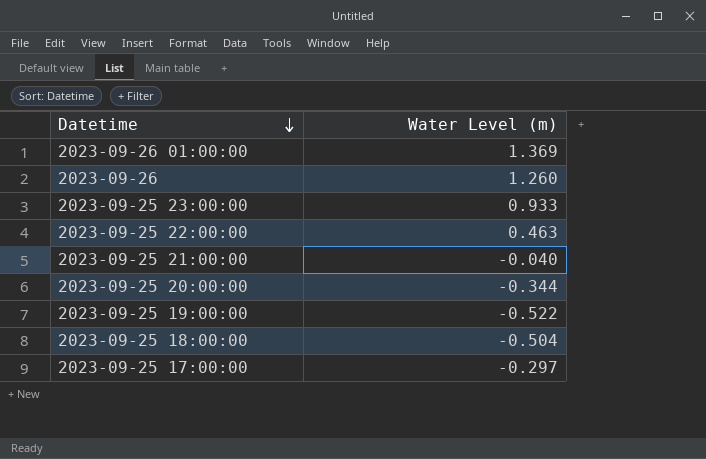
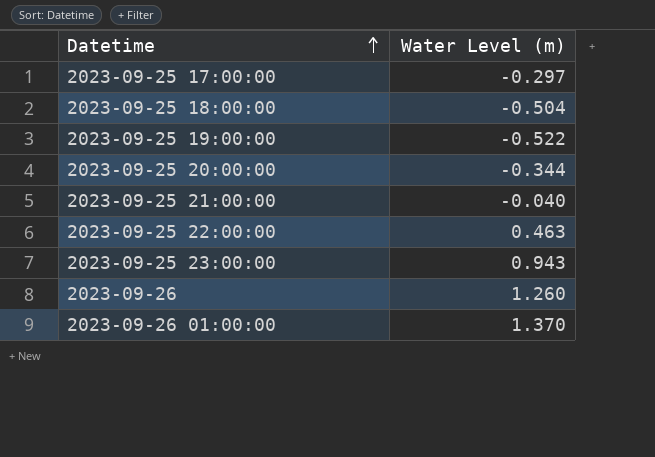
row order: Datetime descending -> Datetime ascending
2023-09-25 23:00:00 | Water Level (m): 0.933 -> 0.943
2023-09-26 01:00:00 | Water Level (m): 1.369 -> 1.370

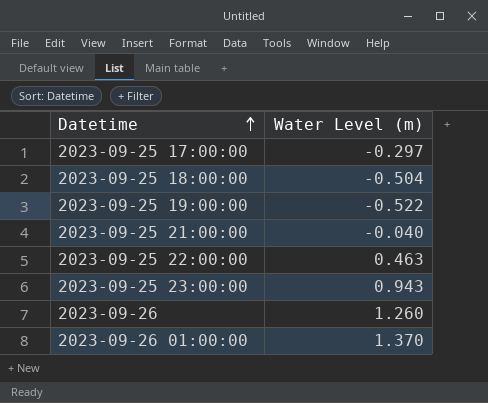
row 2023-09-25 20:00:00: -0.344 -> none

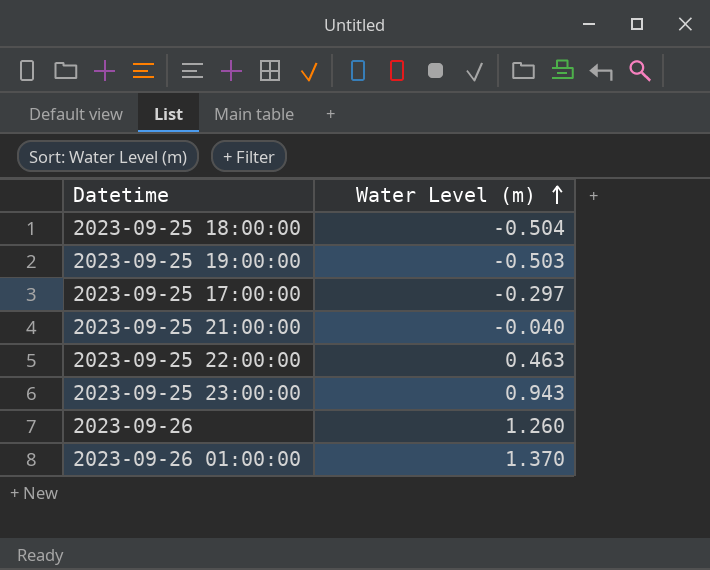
row order: Datetime ascending -> Water Level (m) ascending
2023-09-25 19:00:00 | Water Level (m): -0.522 -> -0.503

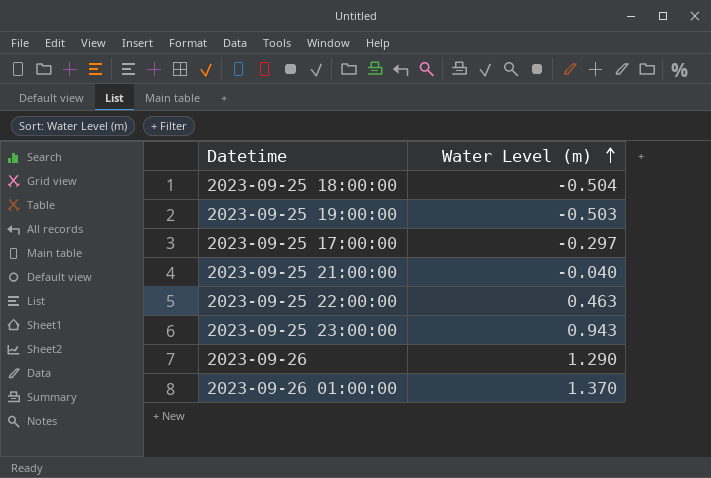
2023-09-26 | Water Level (m): 1.260 -> 1.290

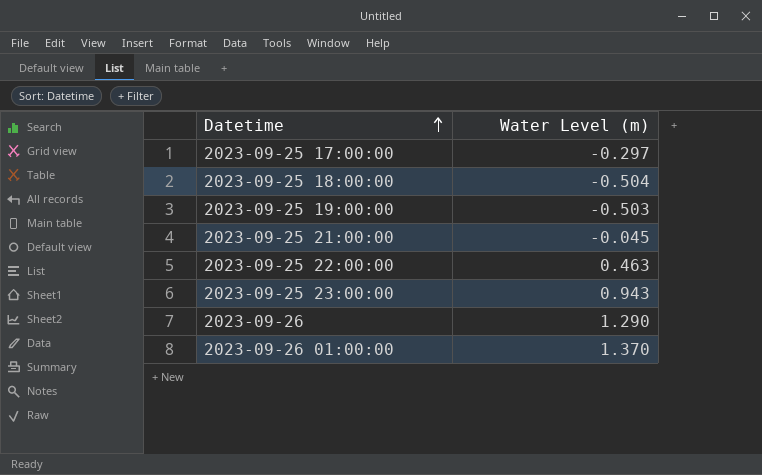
row order: Water Level (m) ascending -> Datetime ascending
2023-09-25 21:00:00 | Water Level (m): -0.040 -> -0.045

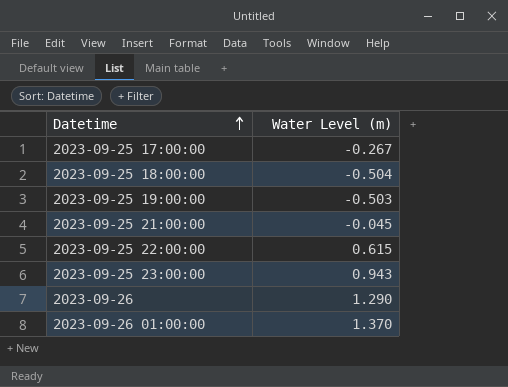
2023-09-25 17:00:00 | Water Level (m): -0.297 -> -0.267
2023-09-25 22:00:00 | Water Level (m): 0.463 -> 0.615

